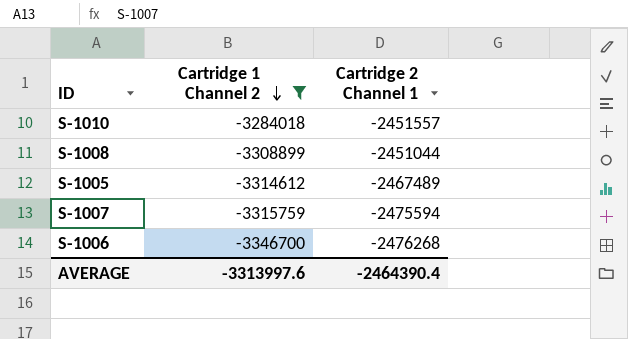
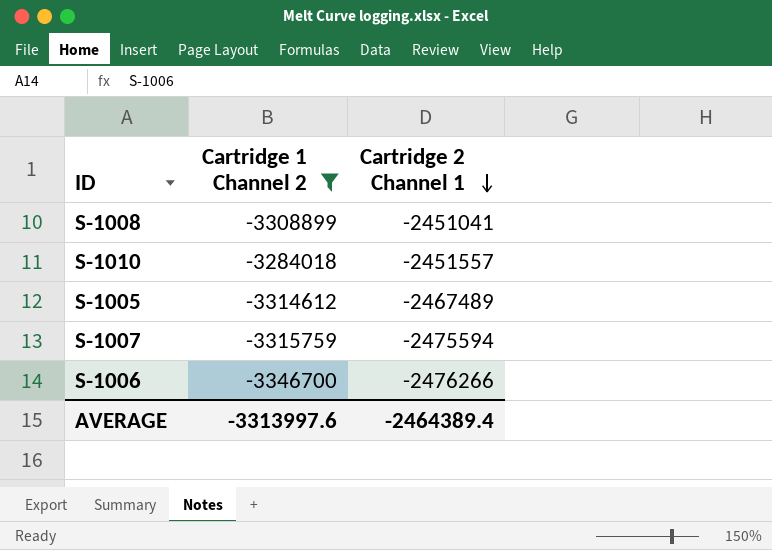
row order: Cartridge 1 Channel 2 descending -> Cartridge 2 Channel 1 descending
S-1008 | Cartridge 2 Channel 1: -2451044 -> -2451041
S-1006 | Cartridge 2 Channel 1: -2476268 -> -2476266
AVERAGE | Cartridge 2 Channel 1: -2464390.4 -> -2464389.4

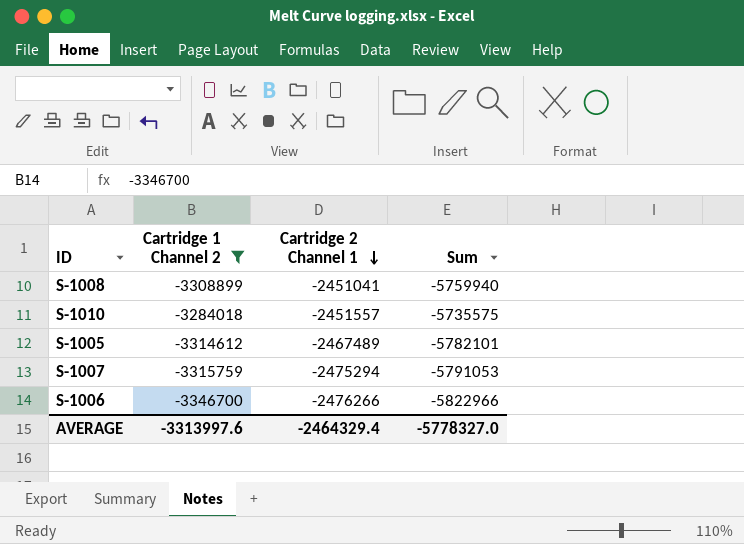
column Sum | formula: none -> [Cartridge 1 Channel 2] + [Cartridge 2 Channel 1]
S-1007 | Cartridge 2 Channel 1: -2475594 -> -2475294
AVERAGE | Cartridge 2 Channel 1: -2464389.4 -> -2464329.4

